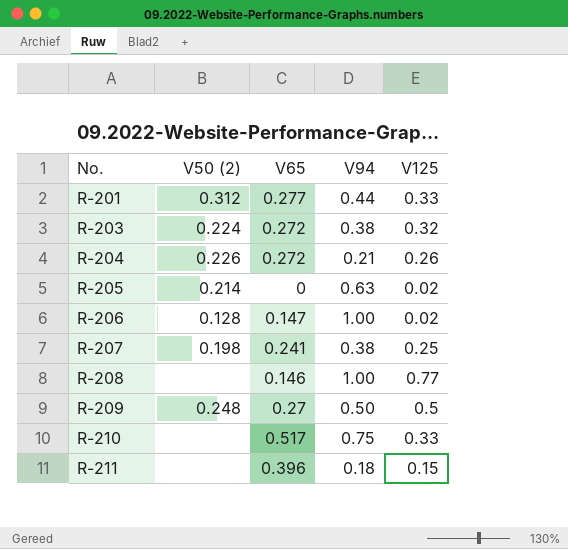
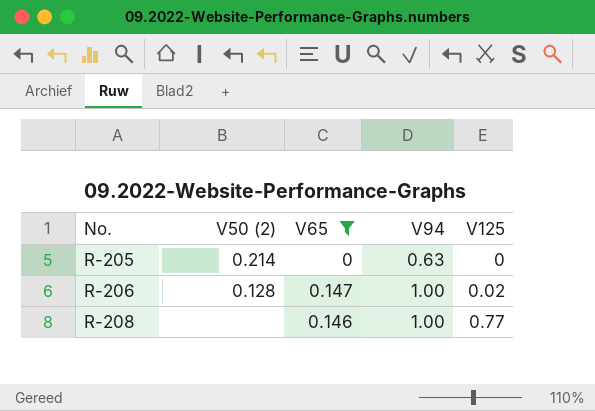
filter: none -> V65 <= 0.147
R-205 | V125: 0.02 -> 0

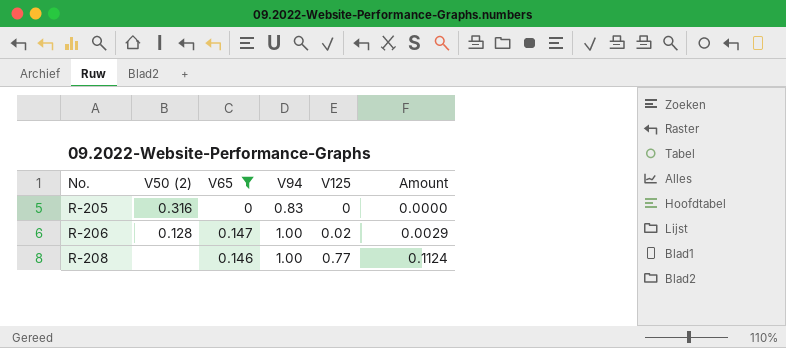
column Amount | formula: none -> [V65] * [V125]
R-205 | V50 (2): 0.214 -> 0.316
R-205 | V94: 0.63 -> 0.83

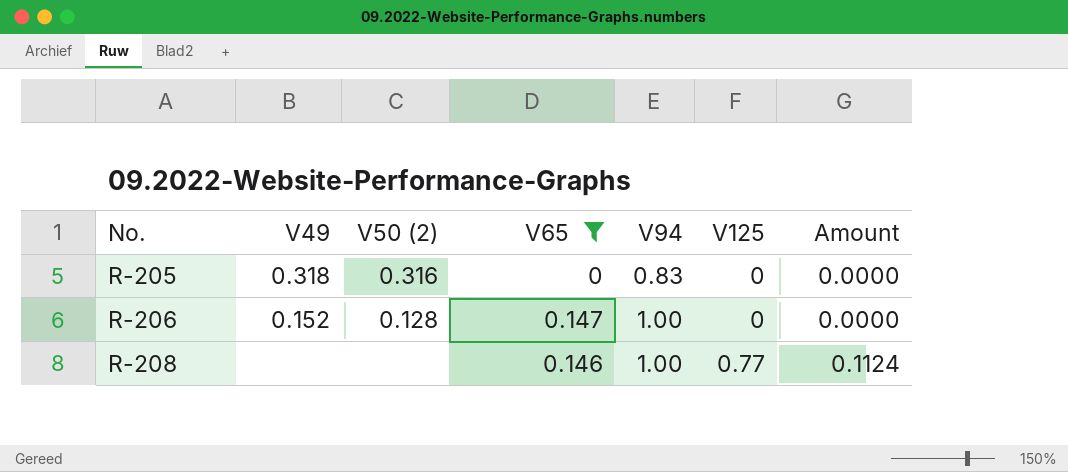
column V49 | position: none -> 2
R-206 | V125: 0.02 -> 0
R-206 | Amount: 0.0029 -> 0.0000

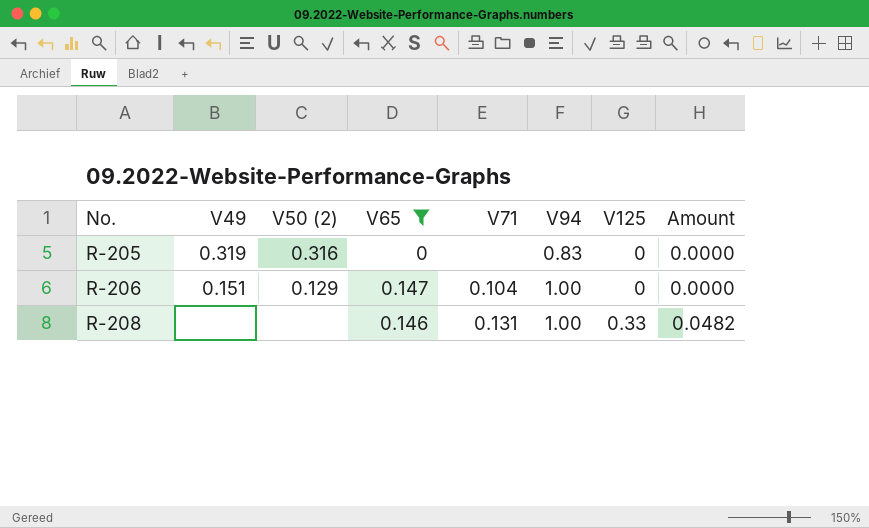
column V71 | position: none -> 5
R-205 | V49: 0.318 -> 0.319
R-206 | V49: 0.152 -> 0.151
R-206 | V50 (2): 0.128 -> 0.129
R-208 | V125: 0.77 -> 0.33
R-208 | Amount: 0.1124 -> 0.0482

